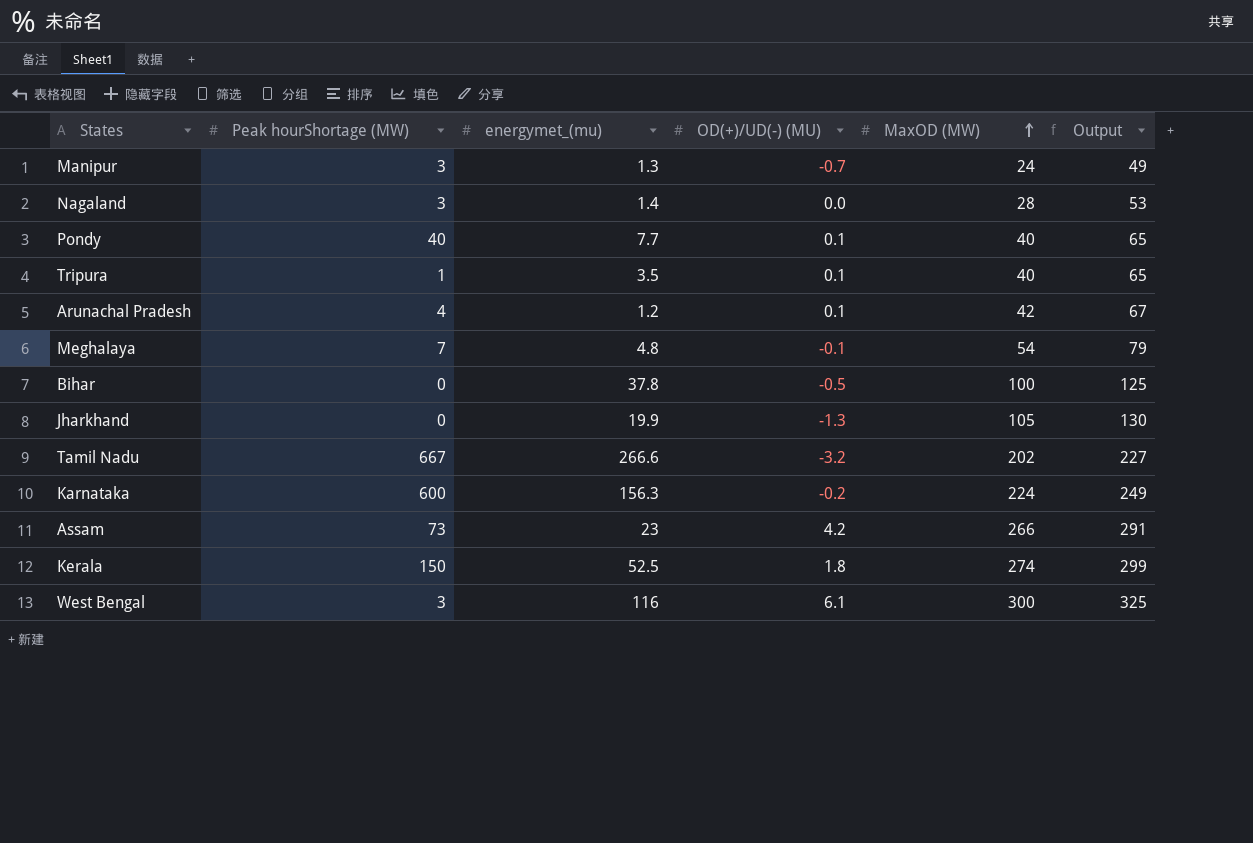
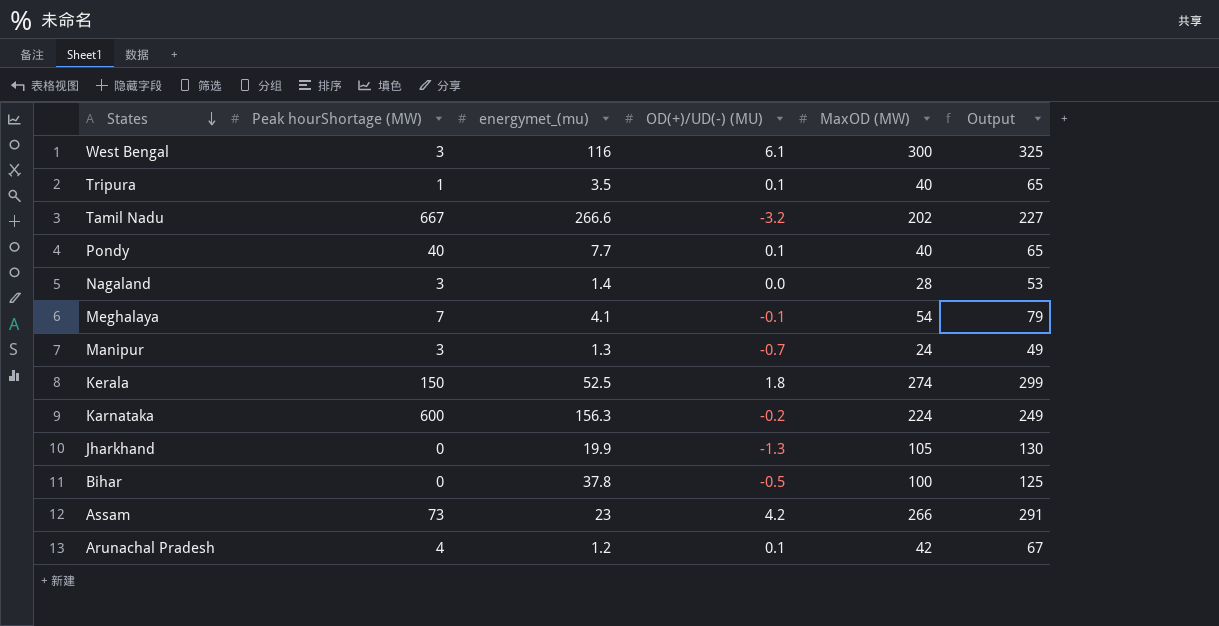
row order: MaxOD (MW) ascending -> States descending
Meghalaya | energymet_(mu): 4.8 -> 4.1

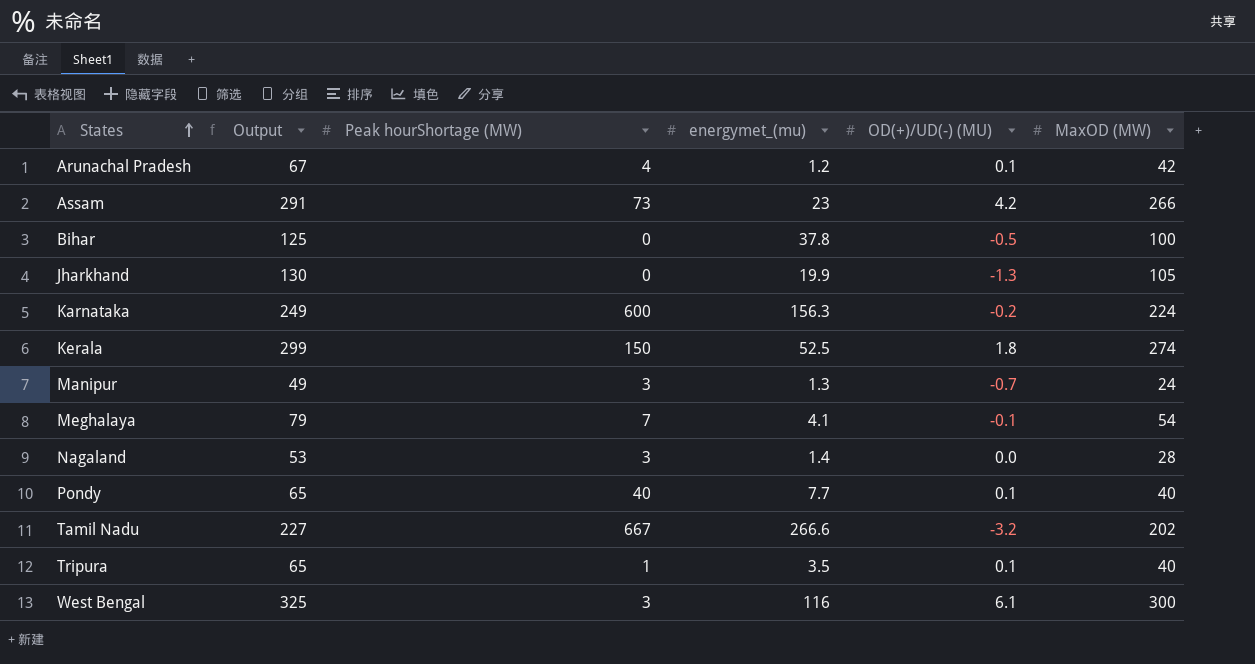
row order: States descending -> States ascending
column Output | position: 6 -> 2

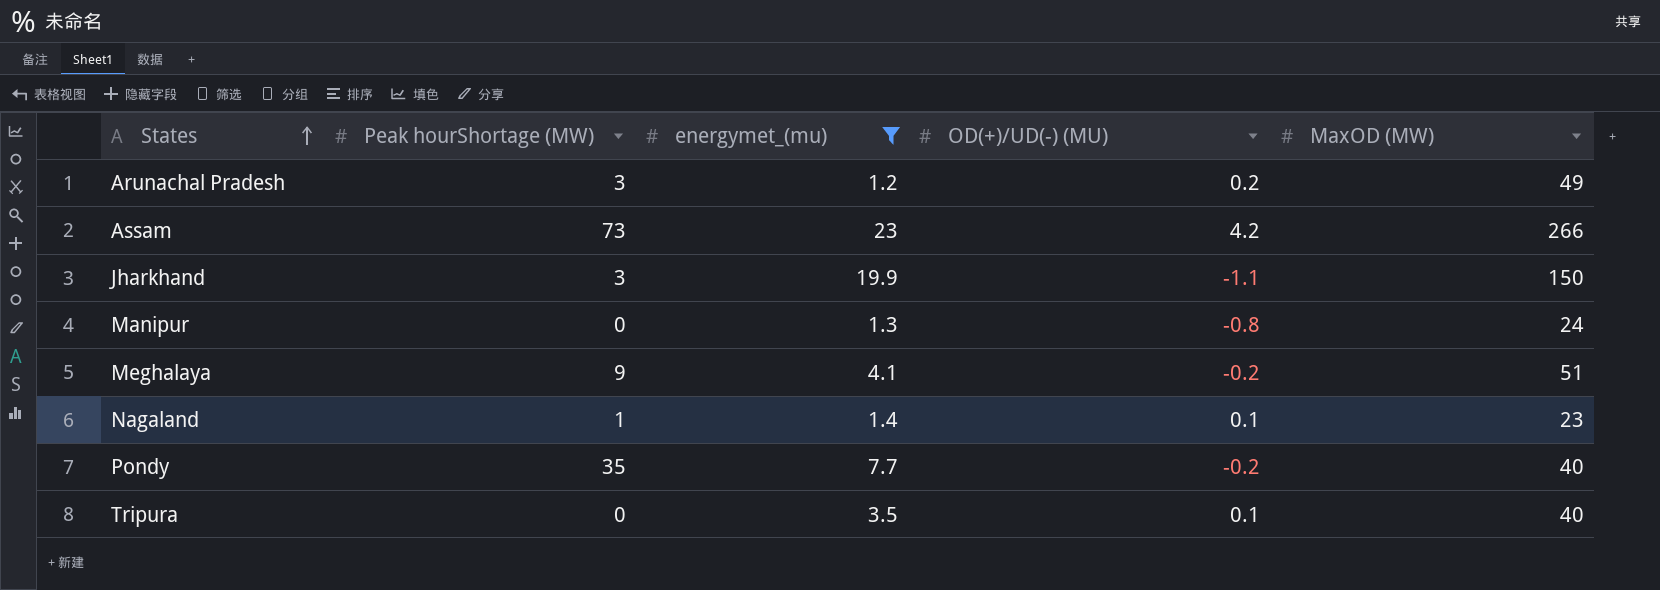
filter: none -> energymet_(mu) <= 23
column Output | formula: [MaxOD (MW)] + 25 -> none
Arunachal Pradesh | Peak hourShortage (MW): 4 -> 3
Arunachal Pradesh | OD(+)/UD(-) (MU): 0.1 -> 0.2
Arunachal Pradesh | MaxOD (MW): 42 -> 49
Jharkhand | Peak hourShortage (MW): 0 -> 3
Jharkhand | OD(+)/UD(-) (MU): -1.3 -> -1.1
Jharkhand | MaxOD (MW): 105 -> 150
Manipur | Peak hourShortage (MW): 3 -> 0
Manipur | OD(+)/UD(-) (MU): -0.7 -> -0.8
Meghalaya | Peak hourShortage (MW): 7 -> 9
Meghalaya | OD(+)/UD(-) (MU): -0.1 -> -0.2
Meghalaya | MaxOD (MW): 54 -> 51
Nagaland | Peak hourShortage (MW): 3 -> 1
Nagaland | OD(+)/UD(-) (MU): 0.0 -> 0.1
Nagaland | MaxOD (MW): 28 -> 23
Pondy | Peak hourShortage (MW): 40 -> 35
Pondy | OD(+)/UD(-) (MU): 0.1 -> -0.2
Tripura | Peak hourShortage (MW): 1 -> 0

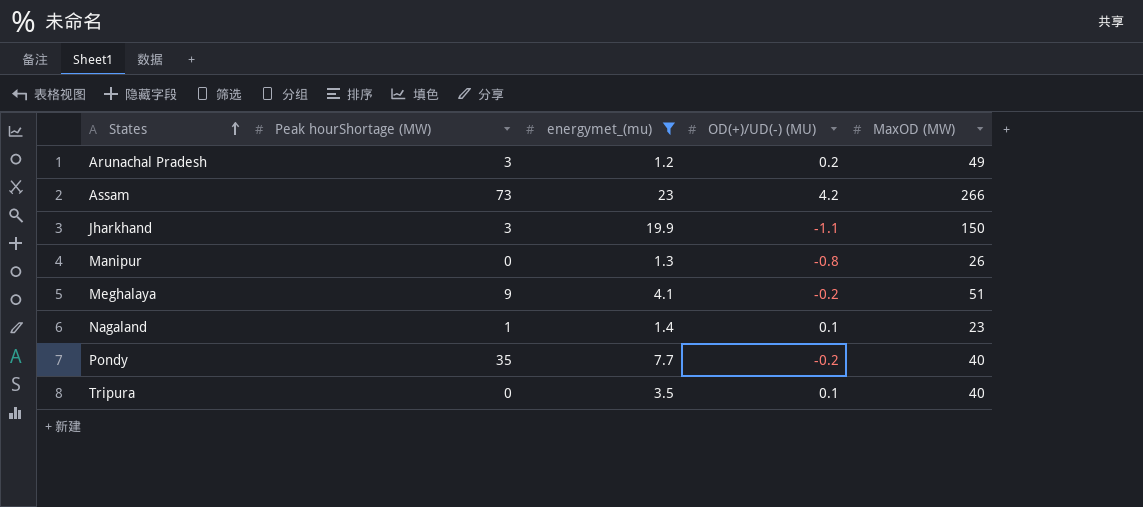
Manipur | MaxOD (MW): 24 -> 26

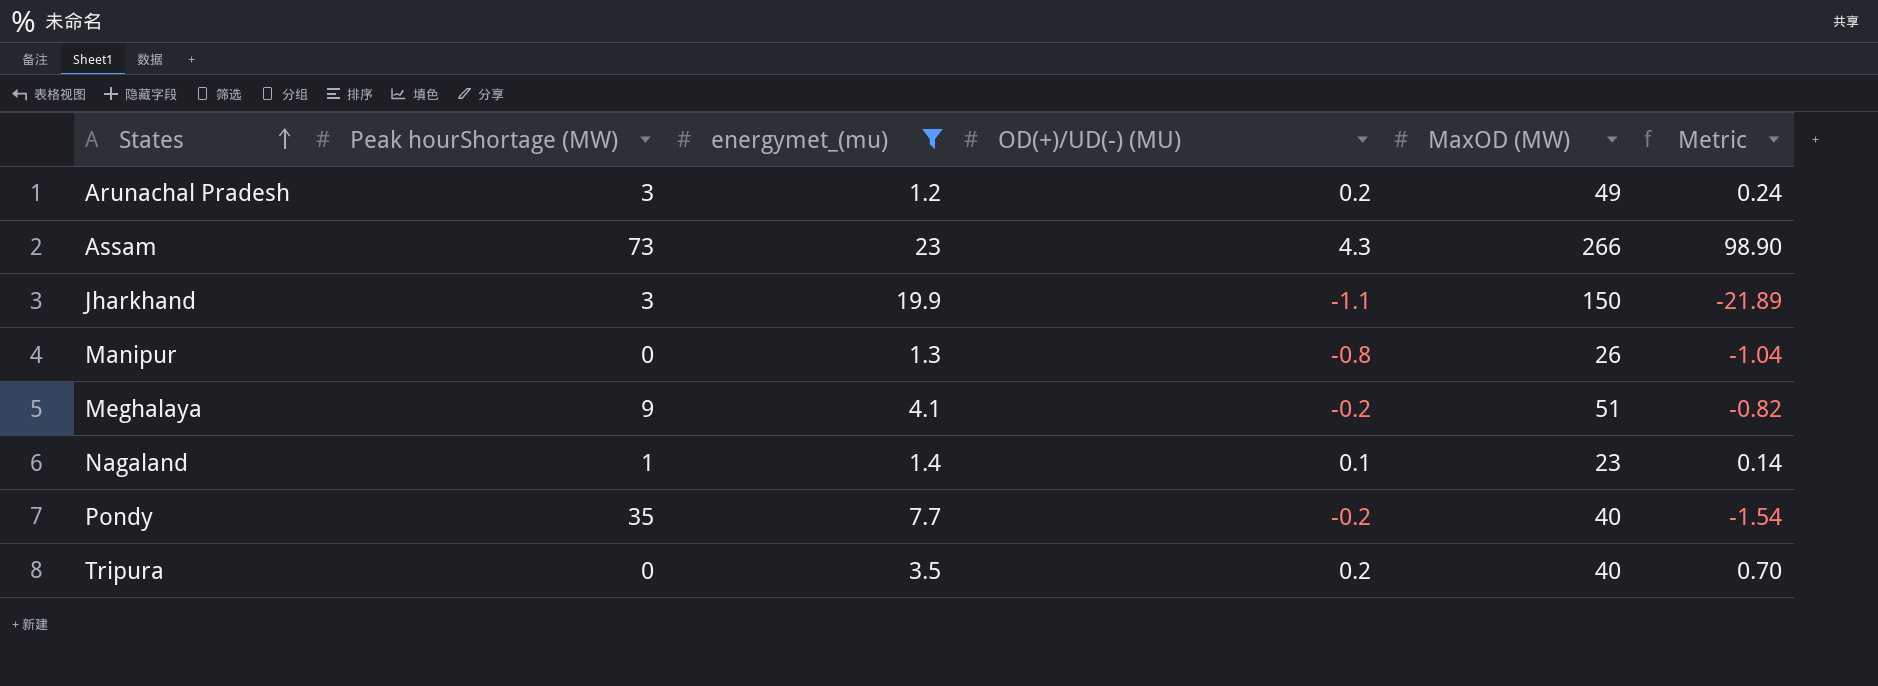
column Metric | formula: none -> [energymet_(mu)] * [OD(+)/UD(-) (MU)]
Assam | OD(+)/UD(-) (MU): 4.2 -> 4.3
Tripura | OD(+)/UD(-) (MU): 0.1 -> 0.2

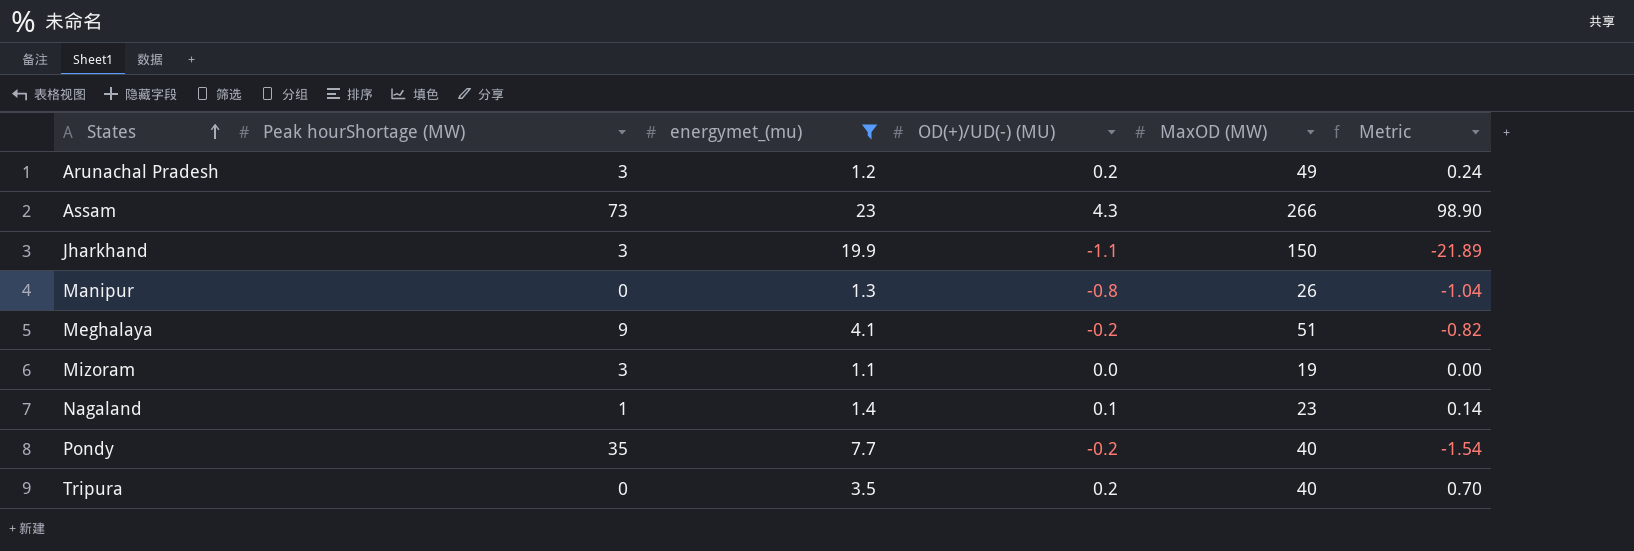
row Mizoram: none -> 3 | 1.1 | 0.0 | 19 | 0.00

